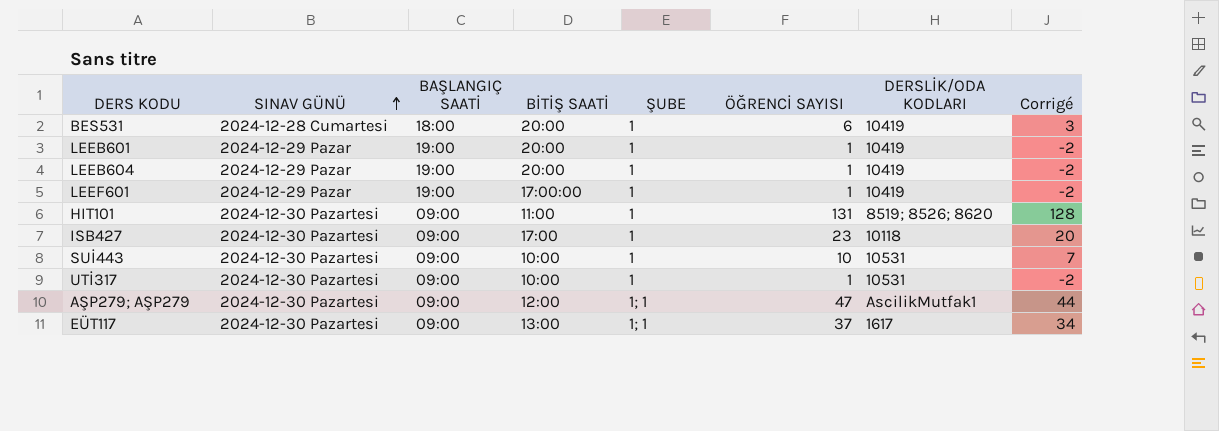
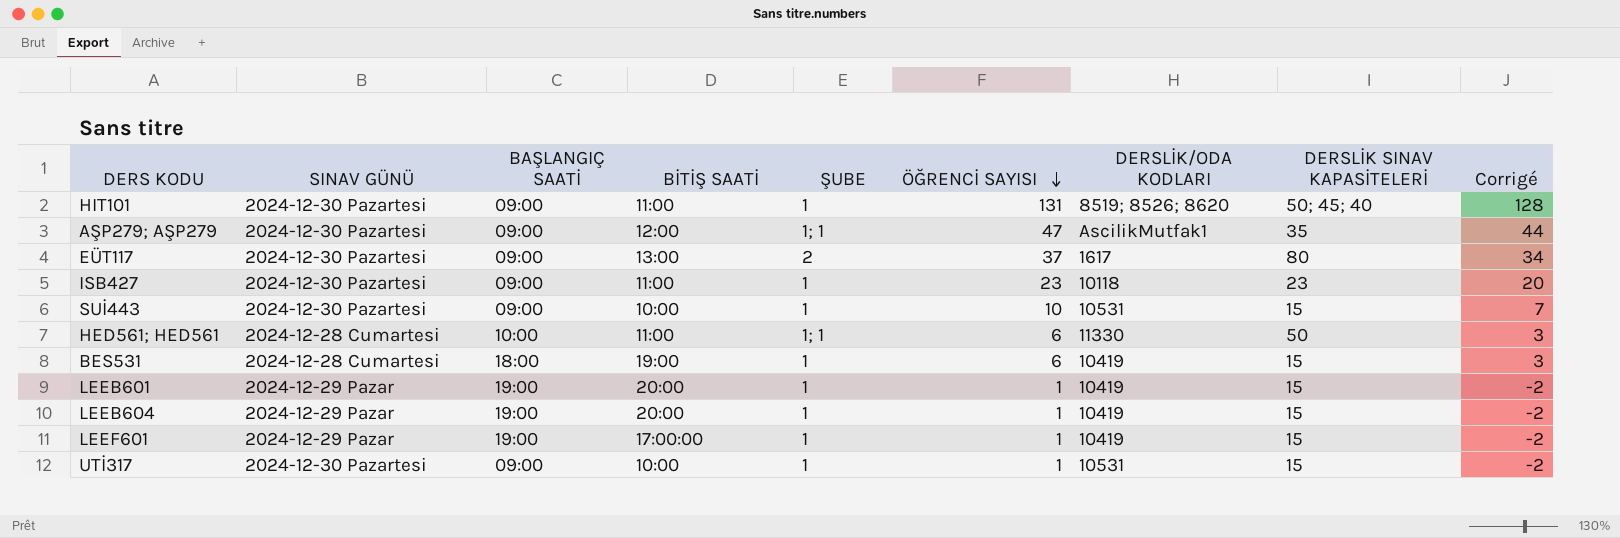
row order: SINAV GÜNÜ ascending -> ÖĞRENCİ SAYISI descending
column DERSLİK SINAV KAPASİTELERİ | position: none -> 8
EÜT117 | ŞUBE: 1; 1 -> 2
ISB427 | BİTİŞ SAATİ: 17:00 -> 11:00
row HED561; HED561: none -> 2024-12-28 Cumartesi | 10:00 | 11:00 | 1; 1 | 6 | 11330 | 50 | 3
BES531 | BİTİŞ SAATİ: 20:00 -> 19:00

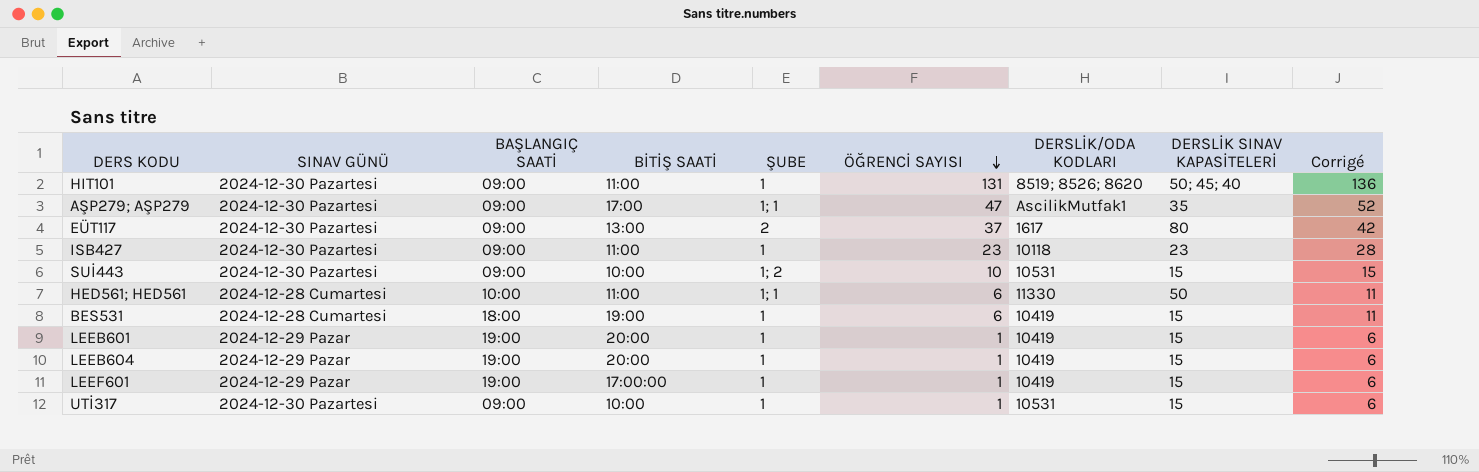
column Corrigé | formula: [ÖĞRENCİ SAYISI] - 3 -> [ÖĞRENCİ SAYISI] + 5
AŞP279; AŞP279 | BİTİŞ SAATİ: 12:00 -> 17:00
SUİ443 | ŞUBE: 1 -> 1; 2

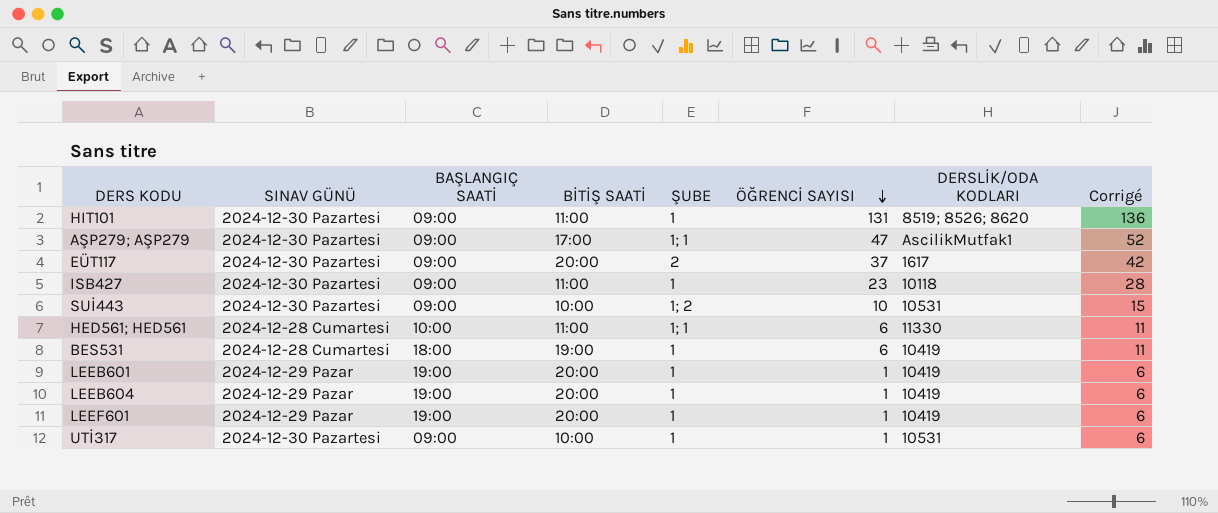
column DERSLİK SINAV KAPASİTELERİ | position: 8 -> none
EÜT117 | BİTİŞ SAATİ: 13:00 -> 20:00
LEEF601 | BİTİŞ SAATİ: 17:00:00 -> 20:00

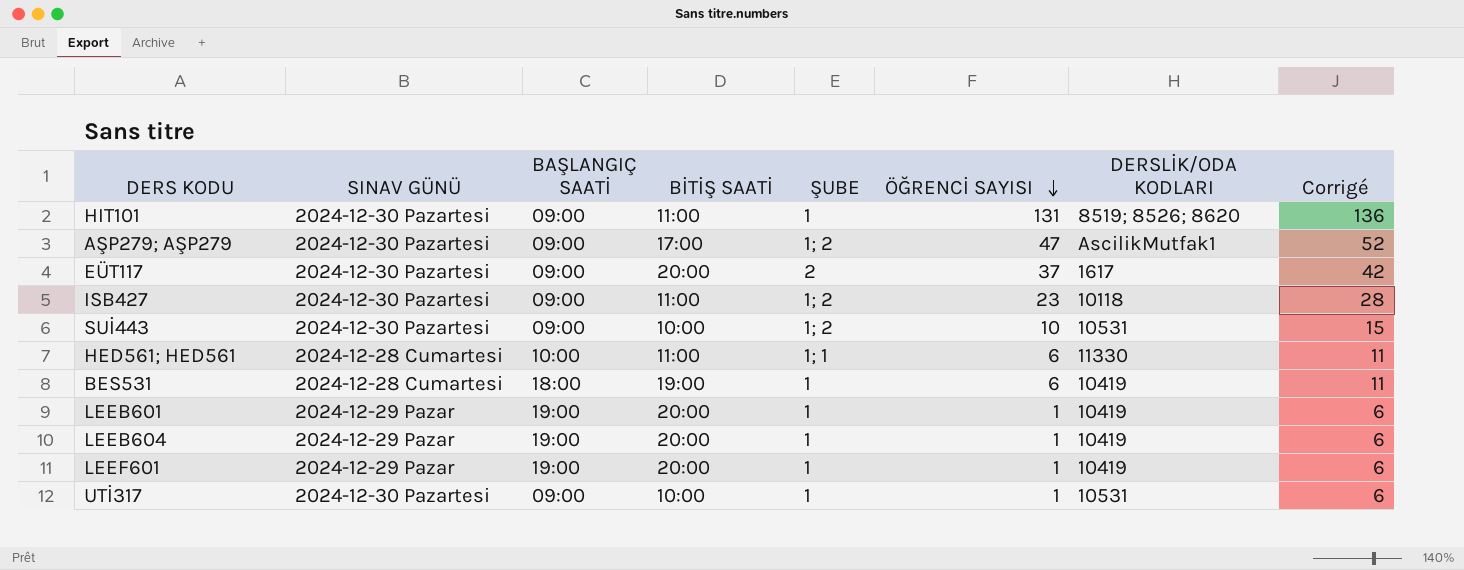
AŞP279; AŞP279 | ŞUBE: 1; 1 -> 1; 2
ISB427 | ŞUBE: 1 -> 1; 2

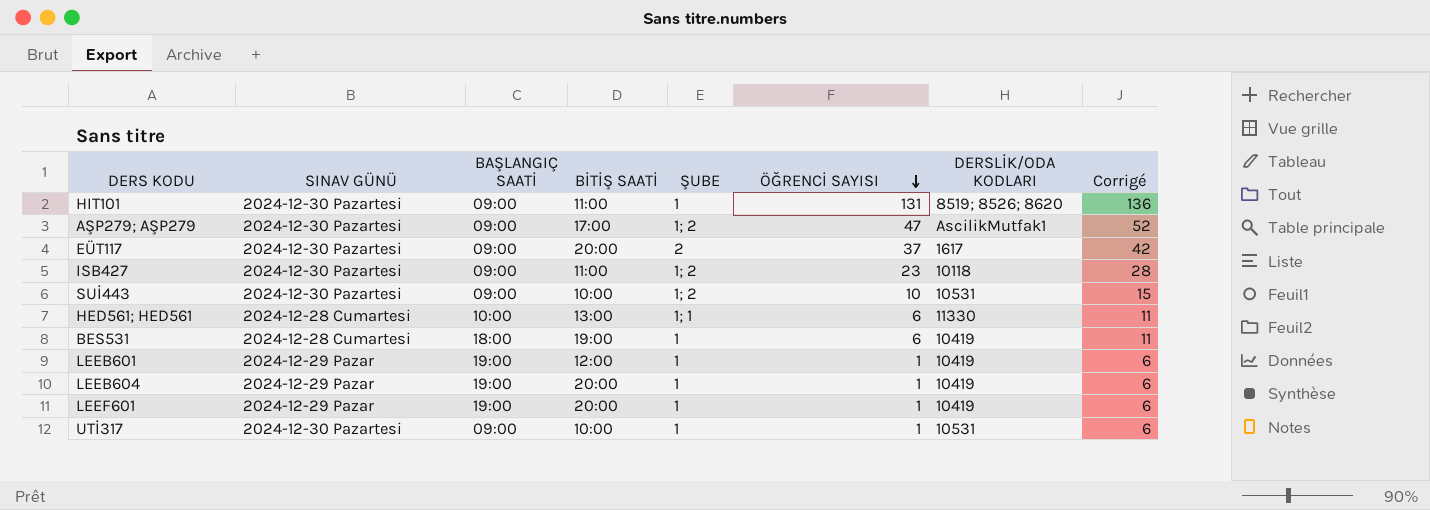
HED561; HED561 | BİTİŞ SAATİ: 11:00 -> 13:00
LEEB601 | BİTİŞ SAATİ: 20:00 -> 12:00

